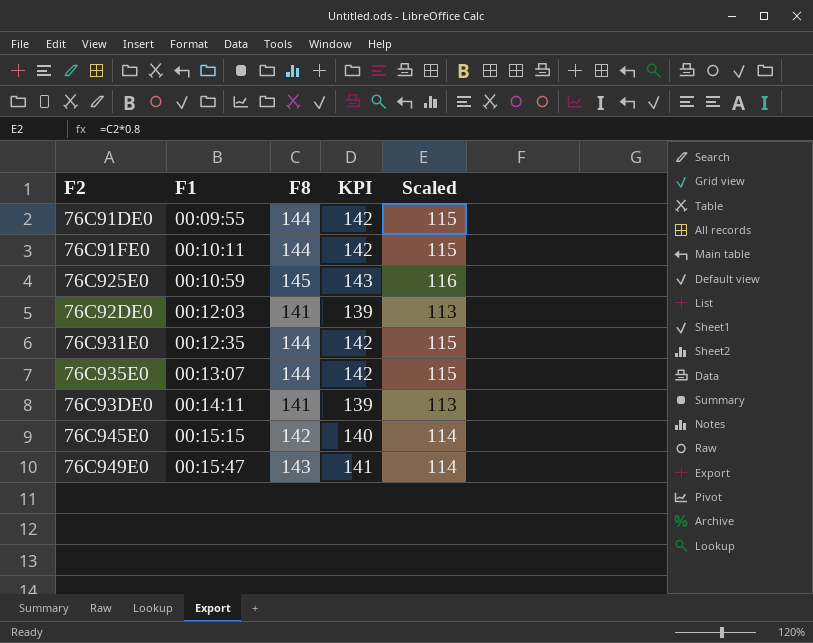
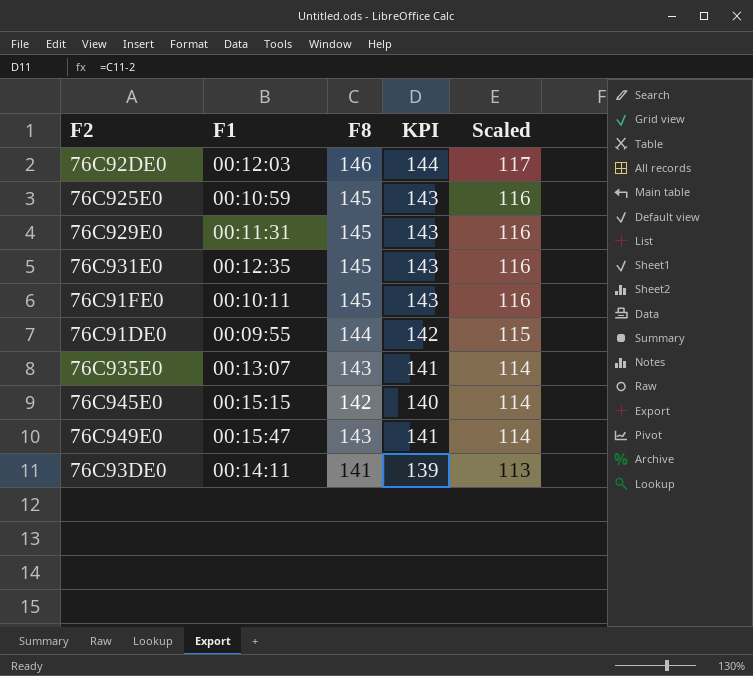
row order: F1 ascending -> Scaled descending
76C92DE0 | F8: 141 -> 146
76C92DE0 | KPI: 139 -> 144
76C92DE0 | Scaled: 113 -> 117
row 76C929E0: none -> 00:11:31 | 145 | 143 | 116
76C931E0 | F8: 144 -> 145
76C931E0 | KPI: 142 -> 143
76C931E0 | Scaled: 115 -> 116
76C91FE0 | F8: 144 -> 145
76C91FE0 | KPI: 142 -> 143
76C91FE0 | Scaled: 115 -> 116
76C935E0 | F8: 144 -> 143
76C935E0 | KPI: 142 -> 141
76C935E0 | Scaled: 115 -> 114

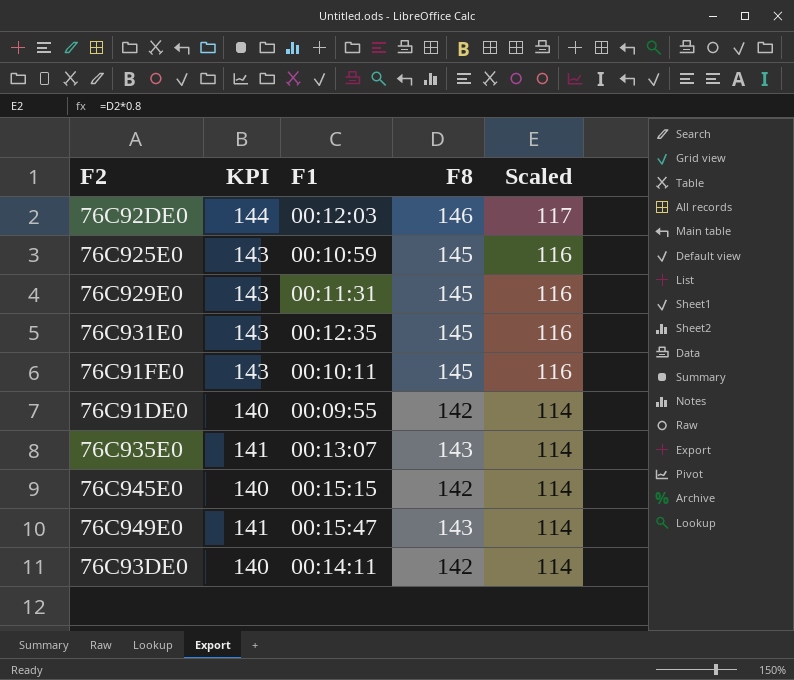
column KPI | position: 4 -> 2
76C91DE0 | KPI: 142 -> 140
76C91DE0 | F8: 144 -> 142
76C91DE0 | Scaled: 115 -> 114
76C93DE0 | KPI: 139 -> 140
76C93DE0 | F8: 141 -> 142
76C93DE0 | Scaled: 113 -> 114

